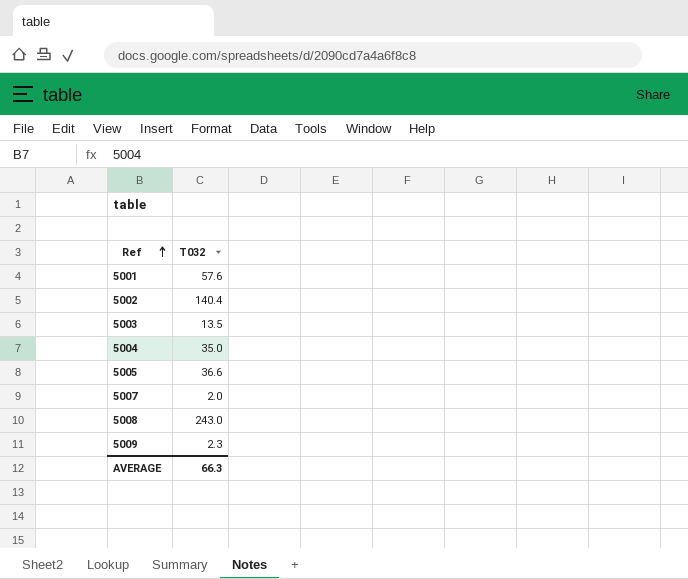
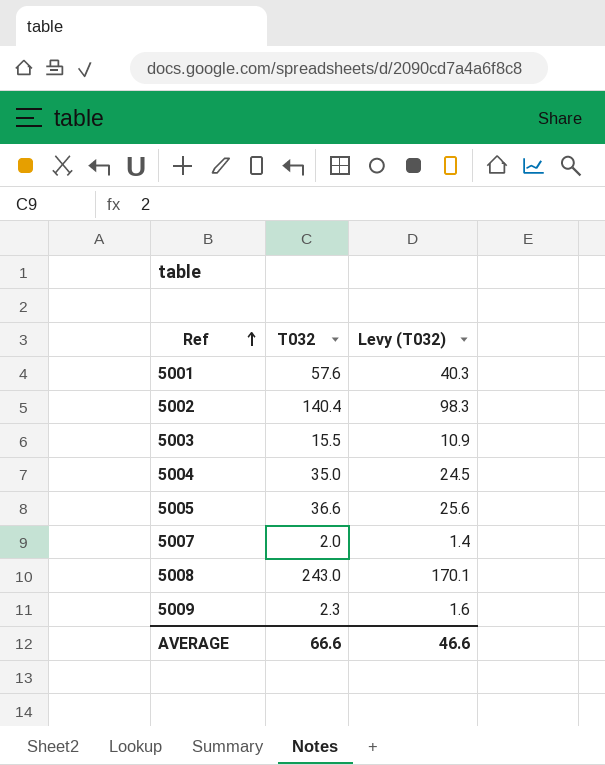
column Levy (T032) | formula: none -> [T032] * 0.7
5003 | T032: 13.5 -> 15.5
AVERAGE | T032: 66.3 -> 66.6

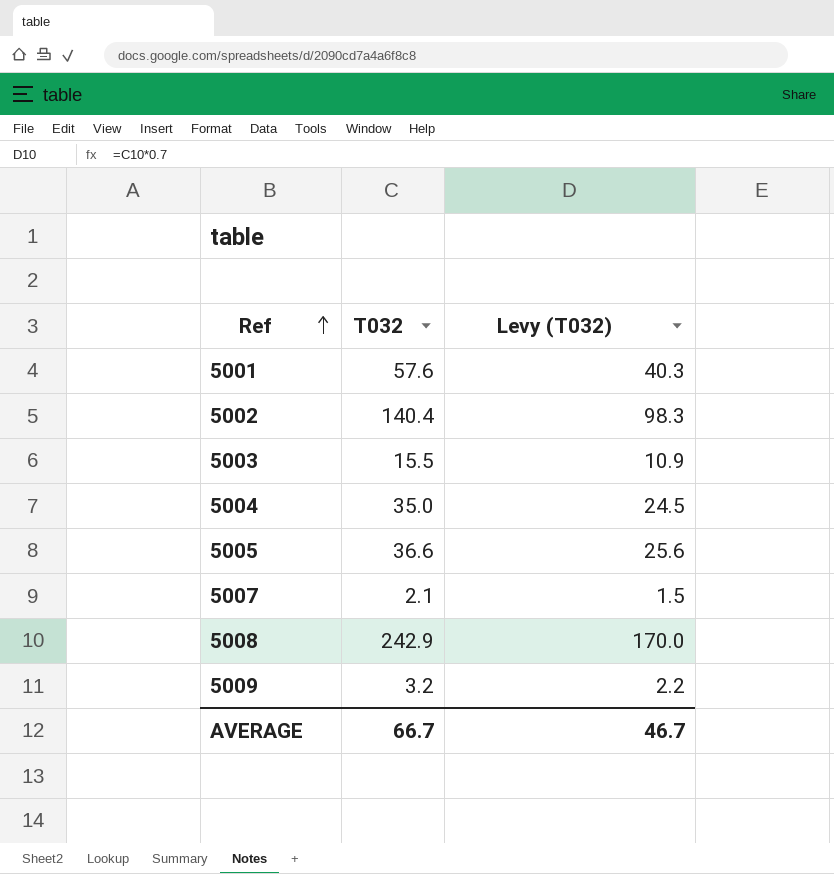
5007 | T032: 2.0 -> 2.1
5007 | Levy (T032): 1.4 -> 1.5
5008 | T032: 243.0 -> 242.9
5008 | Levy (T032): 170.1 -> 170.0
5009 | T032: 2.3 -> 3.2
5009 | Levy (T032): 1.6 -> 2.2
AVERAGE | T032: 66.6 -> 66.7
AVERAGE | Levy (T032): 46.6 -> 46.7

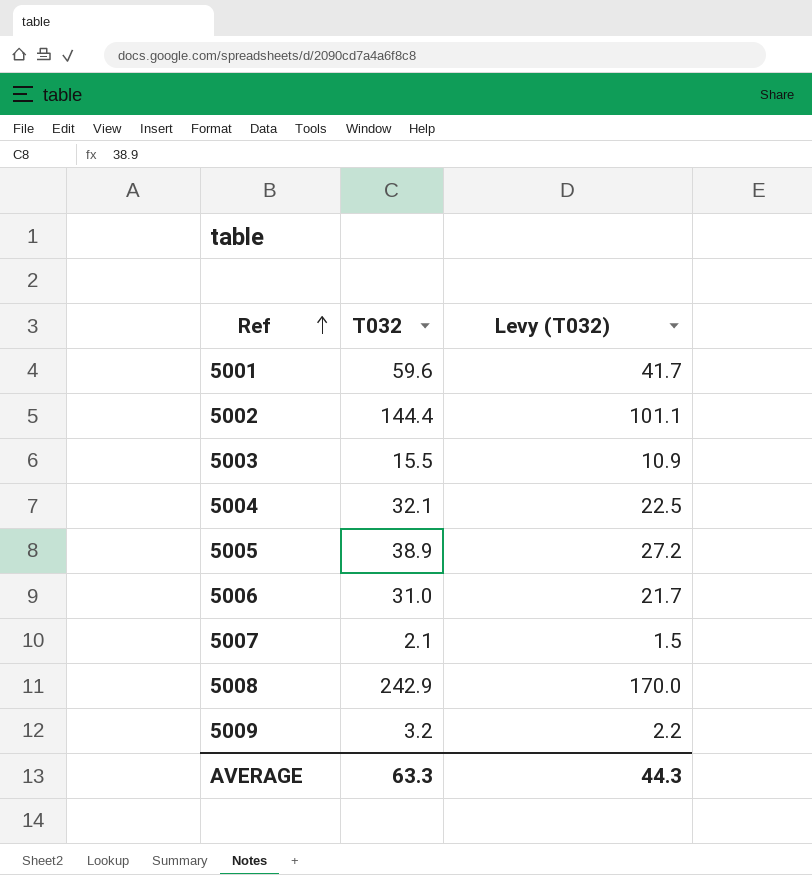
5001 | T032: 57.6 -> 59.6
5001 | Levy (T032): 40.3 -> 41.7
5002 | T032: 140.4 -> 144.4
5002 | Levy (T032): 98.3 -> 101.1
5004 | T032: 35.0 -> 32.1
5004 | Levy (T032): 24.5 -> 22.5
5005 | T032: 36.6 -> 38.9
5005 | Levy (T032): 25.6 -> 27.2
row 5006: none -> 31.0 | 21.7
AVERAGE | T032: 66.7 -> 63.3
AVERAGE | Levy (T032): 46.7 -> 44.3

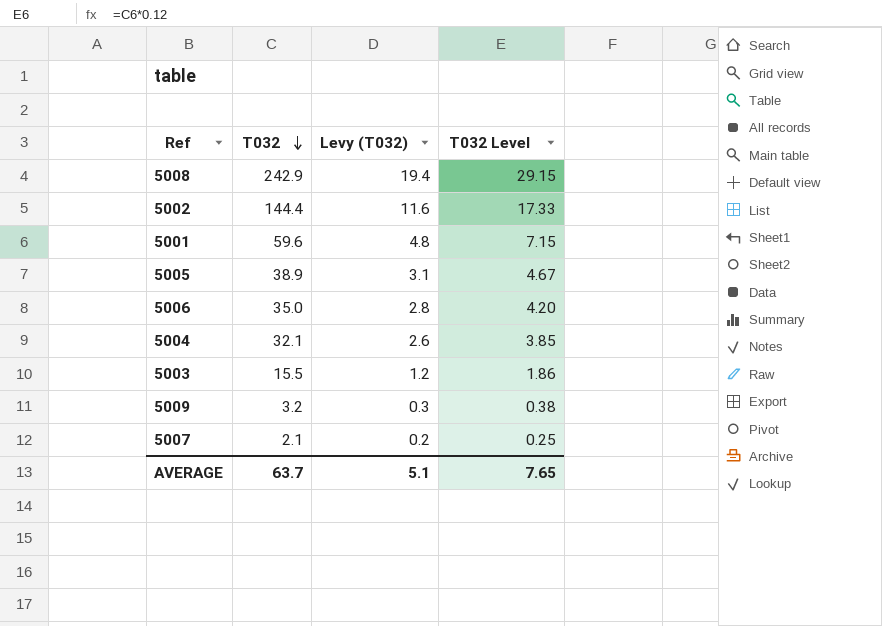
row order: Ref ascending -> T032 descending
column Levy (T032) | formula: [T032] * 0.7 -> [T032] * 0.08
column T032 Level | formula: none -> [T032] * 0.12
5006 | T032: 31.0 -> 35.0
AVERAGE | T032: 63.3 -> 63.7
AVERAGE | Levy (T032): 44.3 -> 5.1

